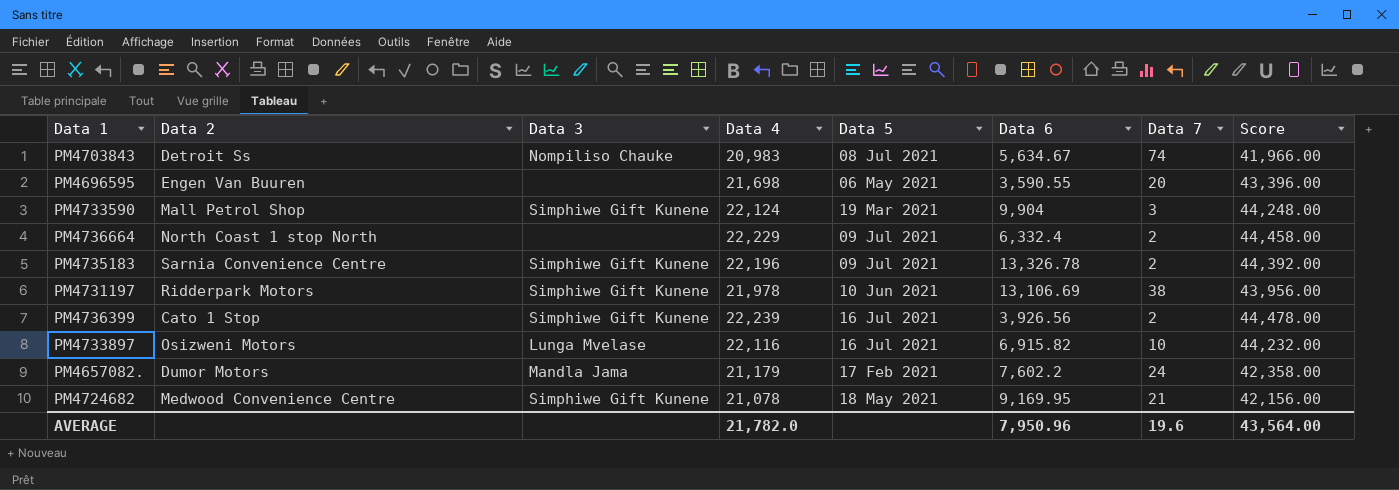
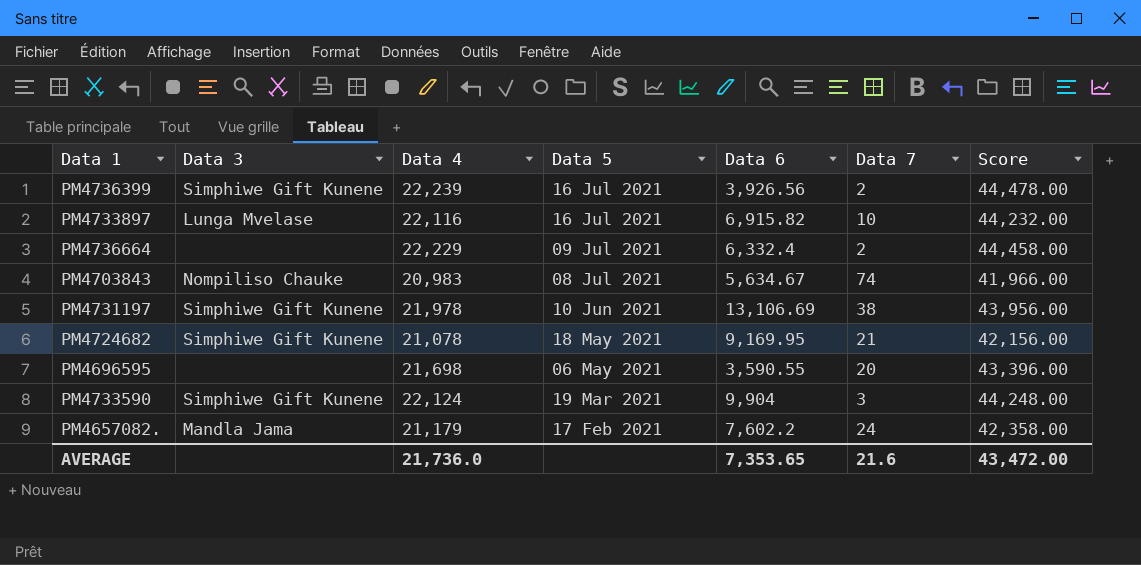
row order: none -> Data 5 descending
column Data 2 | position: 2 -> none
row PM4735183: Sarnia Convenience Centre | Simphiwe Gift Kunene | 22,196 | 09 Jul 2021 | 13,326.78 | 2 | 44,392.00 -> none
AVERAGE | Data 4: 21,782.0 -> 21,736.0
AVERAGE | Data 6: 7,950.96 -> 7,353.65
AVERAGE | Data 7: 19.6 -> 21.6
AVERAGE | Score: 43,564.00 -> 43,472.00

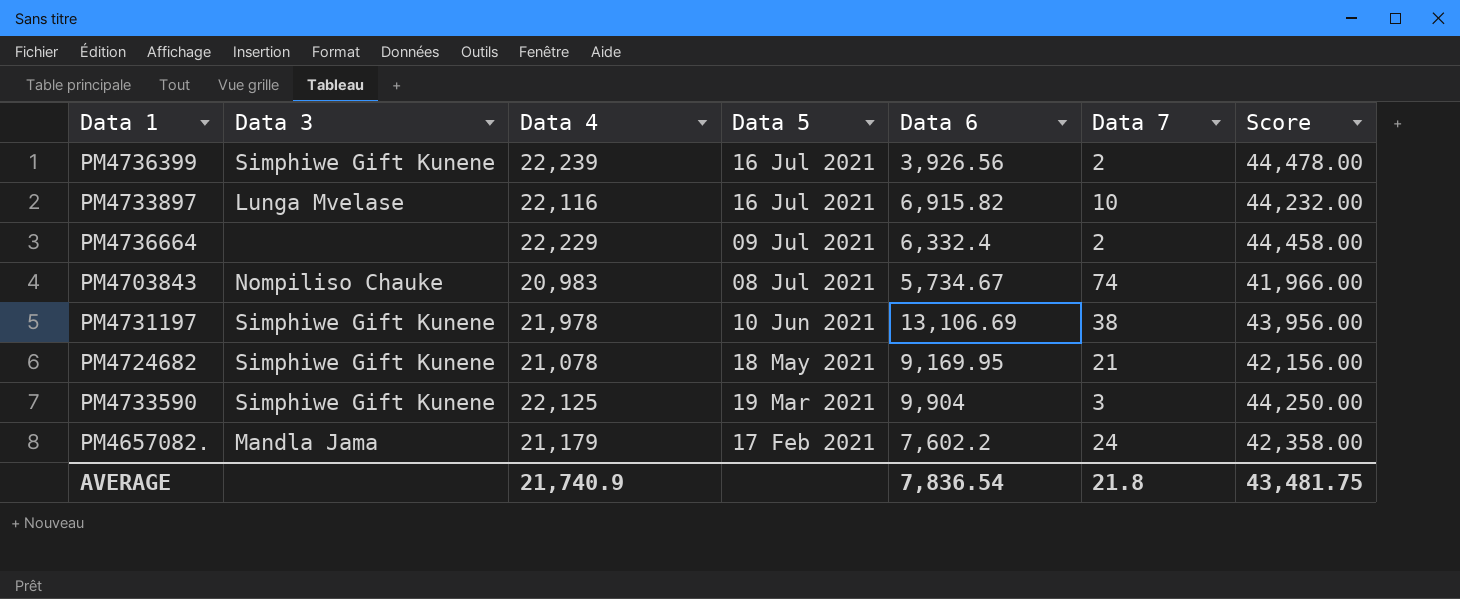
row PM4696595: none | 21,698 | 06 May 2021 | 3,590.55 | 20 | 43,396.00 -> none
PM4703843 | Data 6: 5,634.67 -> 5,734.67
PM4733590 | Data 4: 22,124 -> 22,125
PM4733590 | Score: 44,248.00 -> 44,250.00
AVERAGE | Data 4: 21,736.0 -> 21,740.9
AVERAGE | Data 6: 7,353.65 -> 7,836.54
AVERAGE | Data 7: 21.6 -> 21.8
AVERAGE | Score: 43,472.00 -> 43,481.75

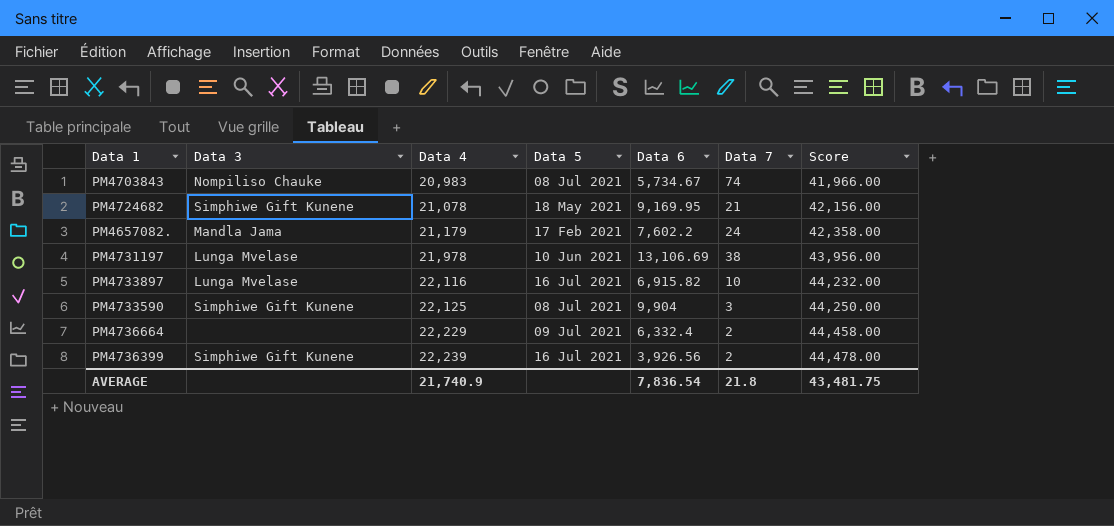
row order: Data 5 descending -> Data 4 ascending
PM4731197 | Data 3: Simphiwe Gift Kunene -> Lunga Mvelase
PM4733590 | Data 5: 19 Mar 2021 -> 08 Jul 2021

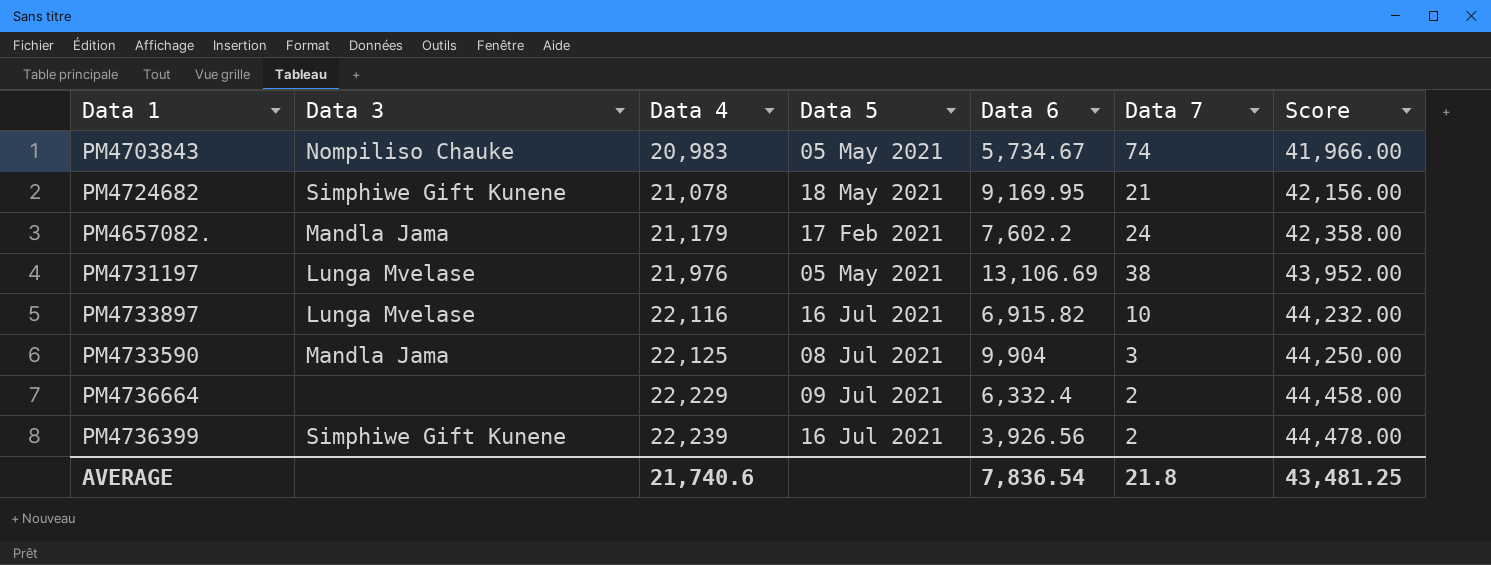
PM4703843 | Data 5: 08 Jul 2021 -> 05 May 2021
PM4731197 | Data 4: 21,978 -> 21,976
PM4731197 | Data 5: 10 Jun 2021 -> 05 May 2021
PM4731197 | Score: 43,956.00 -> 43,952.00
PM4733590 | Data 3: Simphiwe Gift Kunene -> Mandla Jama
AVERAGE | Data 4: 21,740.9 -> 21,740.6
AVERAGE | Score: 43,481.75 -> 43,481.25

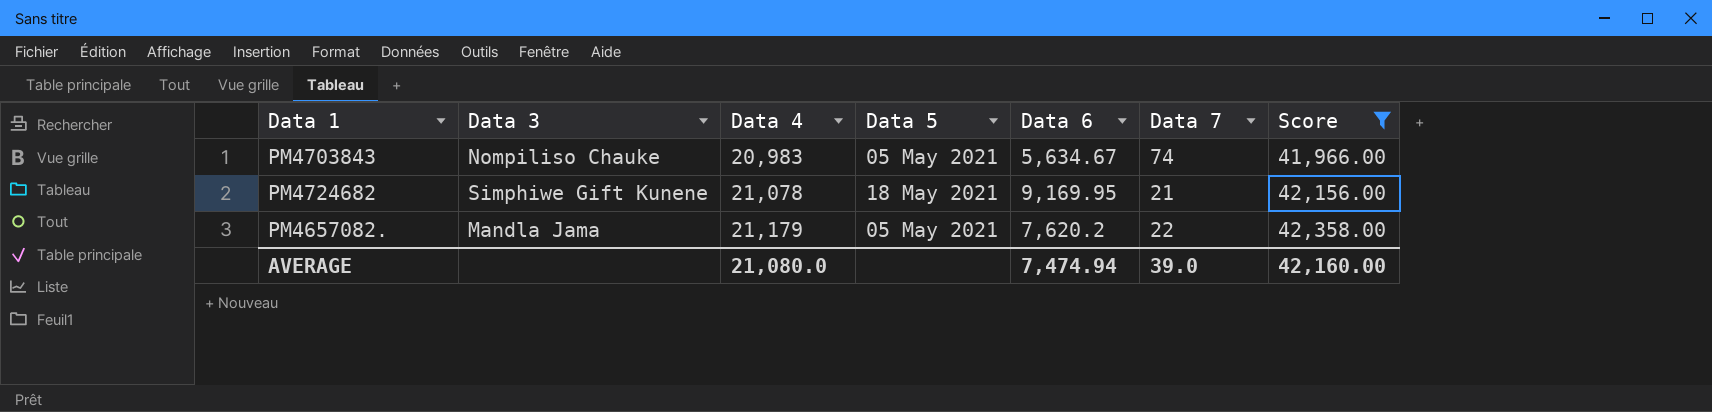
filter: none -> Score <= 42,358.00
PM4703843 | Data 6: 5,734.67 -> 5,634.67
PM4657082. | Data 5: 17 Feb 2021 -> 05 May 2021
PM4657082. | Data 6: 7,602.2 -> 7,620.2
PM4657082. | Data 7: 24 -> 22
AVERAGE | Data 4: 21,740.6 -> 21,080.0
AVERAGE | Data 6: 7,836.54 -> 7,474.94
AVERAGE | Data 7: 21.8 -> 39.0
AVERAGE | Score: 43,481.25 -> 42,160.00

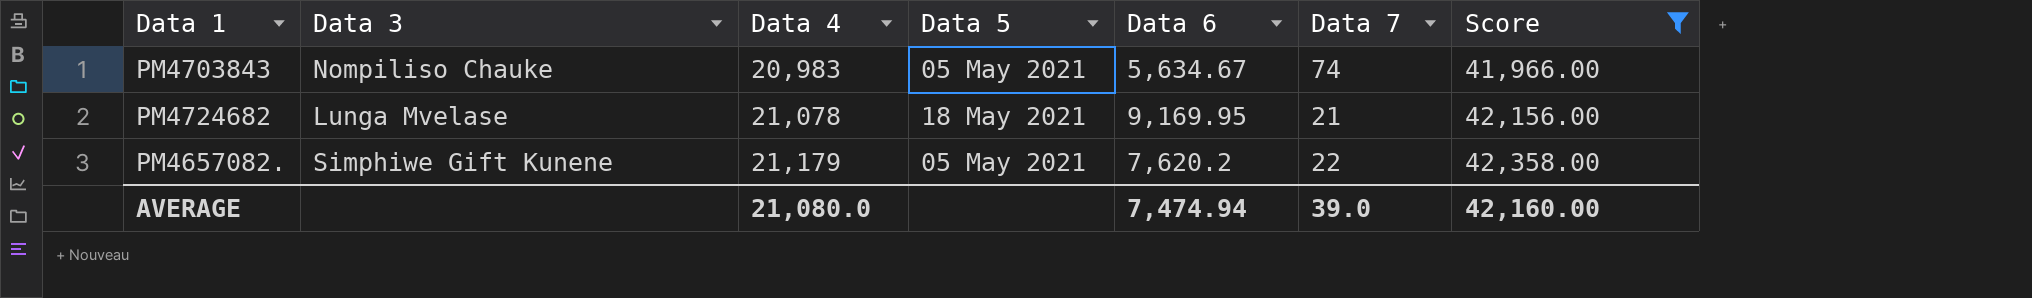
PM4724682 | Data 3: Simphiwe Gift Kunene -> Lunga Mvelase
PM4657082. | Data 3: Mandla Jama -> Simphiwe Gift Kunene

